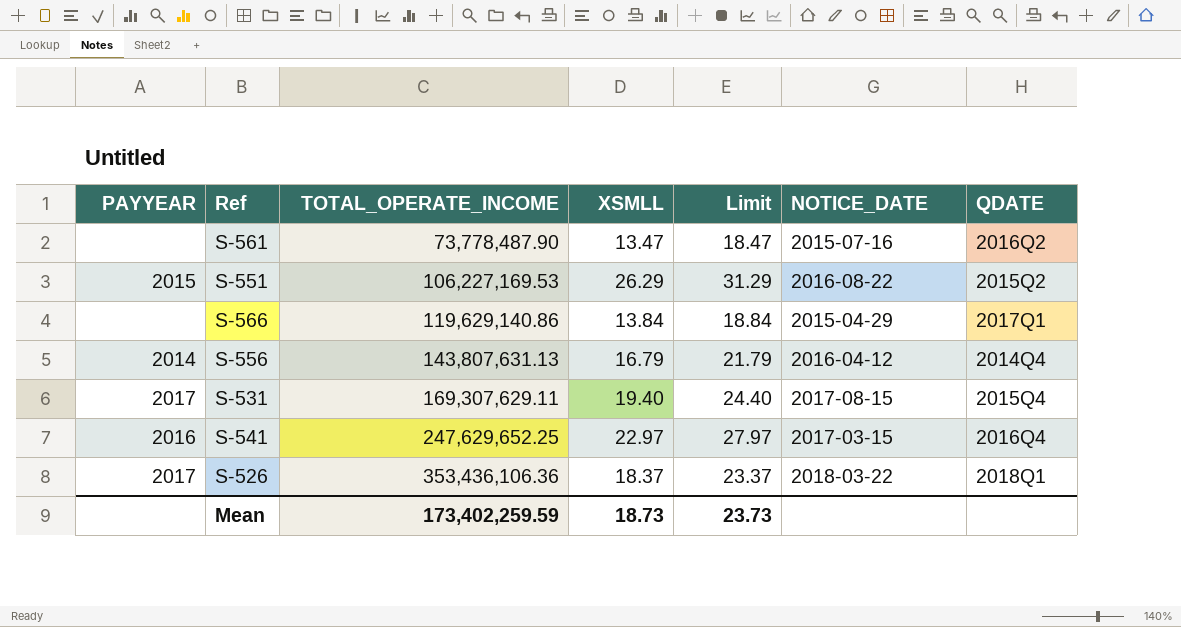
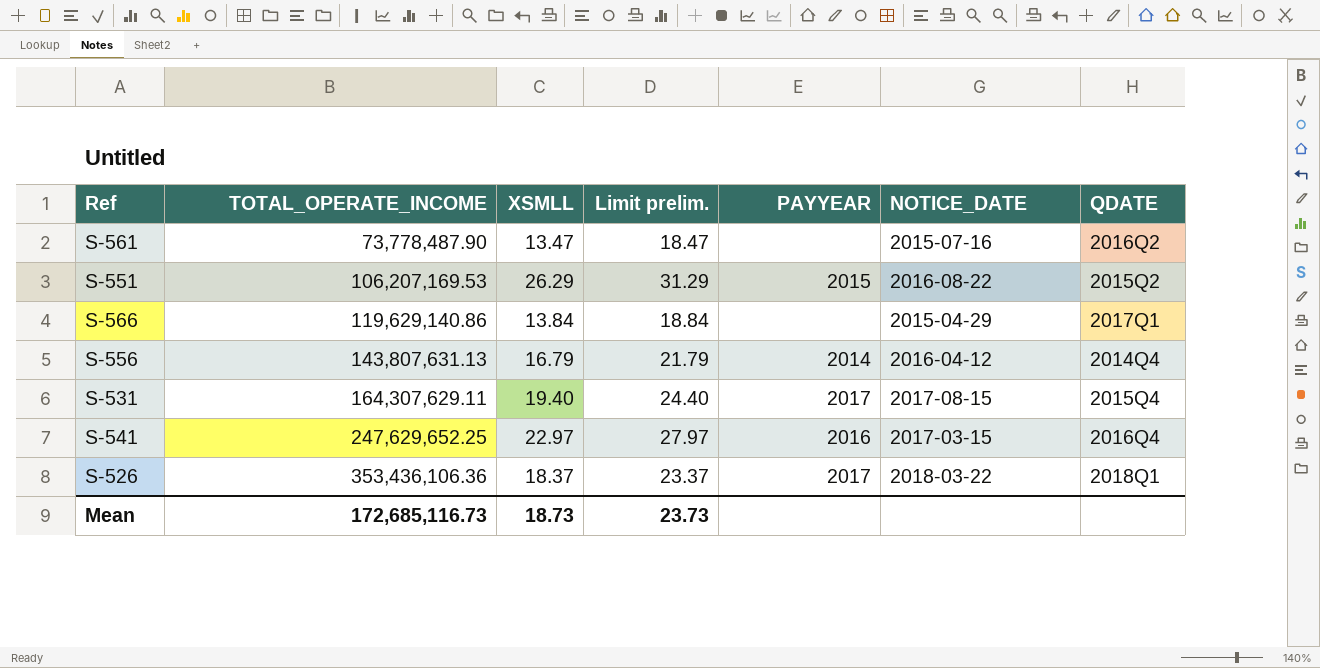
column name: Limit -> Limit prelim.
column PAYYEAR | position: 1 -> 5
S-551 | TOTAL_OPERATE_INCOME: 106,227,169.53 -> 106,207,169.53
S-531 | TOTAL_OPERATE_INCOME: 169,307,629.11 -> 164,307,629.11
Mean | TOTAL_OPERATE_INCOME: 173,402,259.59 -> 172,685,116.73

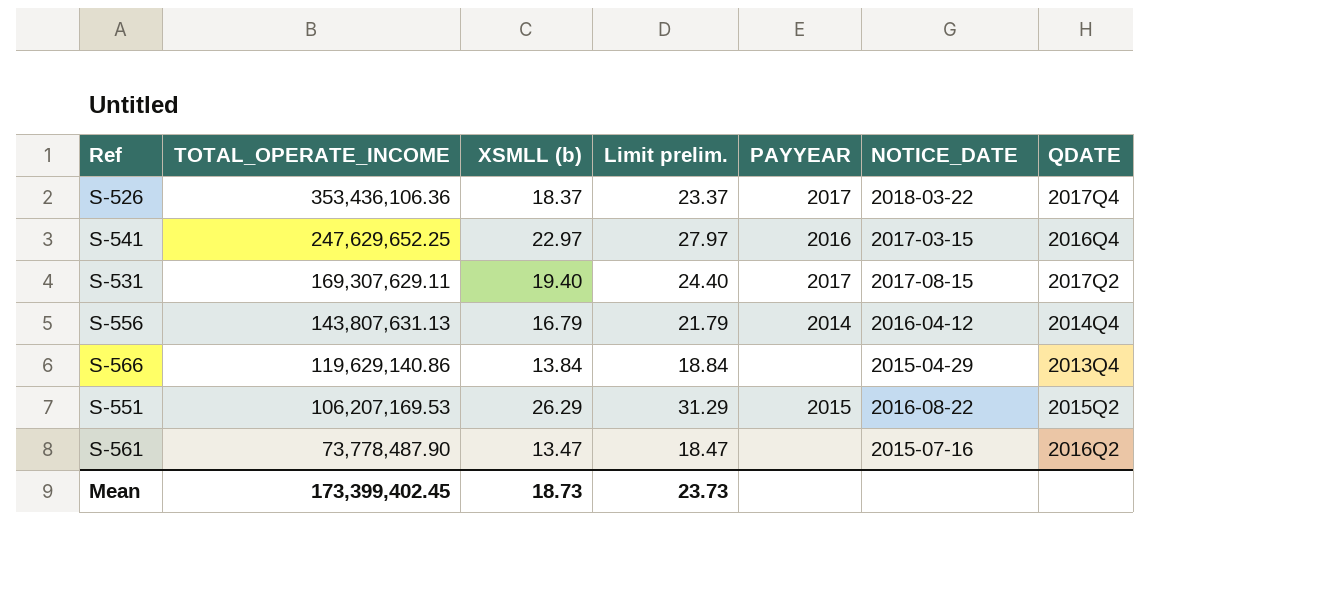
row order: TOTAL_OPERATE_INCOME ascending -> TOTAL_OPERATE_INCOME descending
column name: XSMLL -> XSMLL (b)
S-526 | QDATE: 2018Q1 -> 2017Q4
S-531 | TOTAL_OPERATE_INCOME: 164,307,629.11 -> 169,307,629.11
S-531 | QDATE: 2015Q4 -> 2017Q2
S-566 | QDATE: 2017Q1 -> 2013Q4
Mean | TOTAL_OPERATE_INCOME: 172,685,116.73 -> 173,399,402.45

